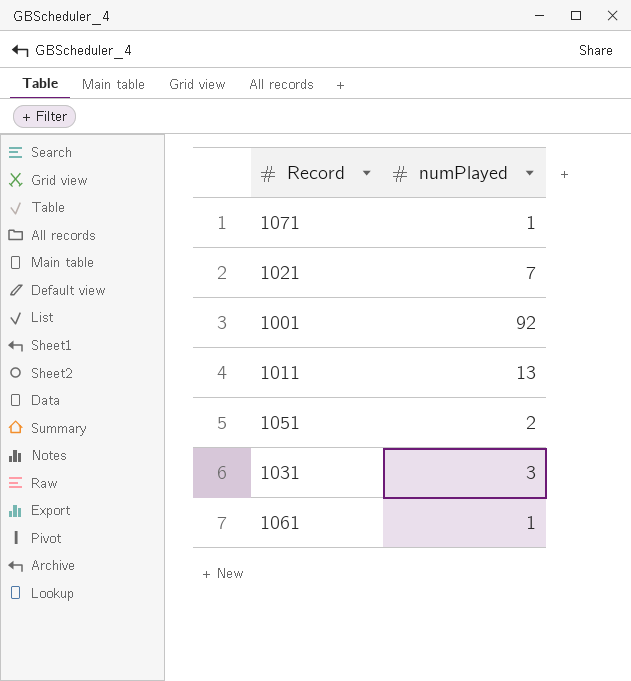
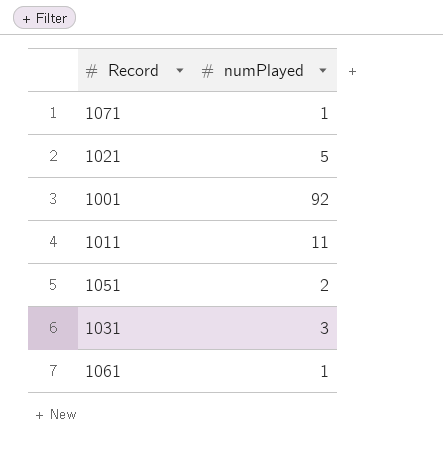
1021 | numPlayed: 7 -> 5
1011 | numPlayed: 13 -> 11

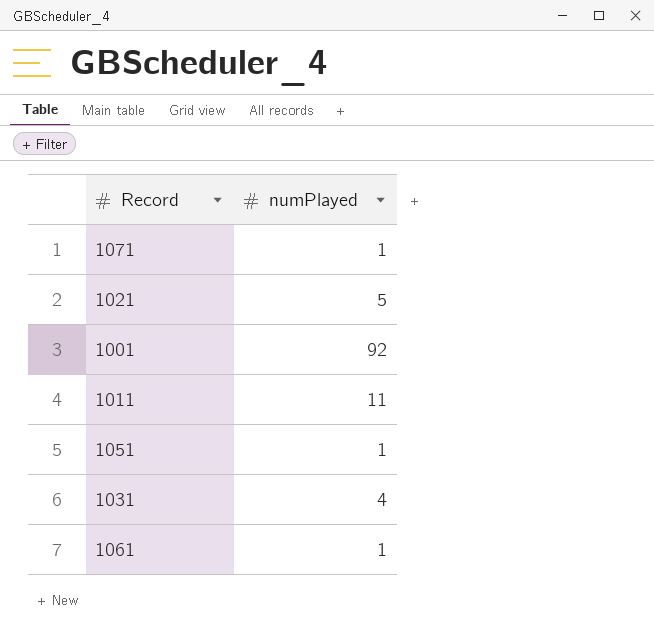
1051 | numPlayed: 2 -> 1
1031 | numPlayed: 3 -> 4

